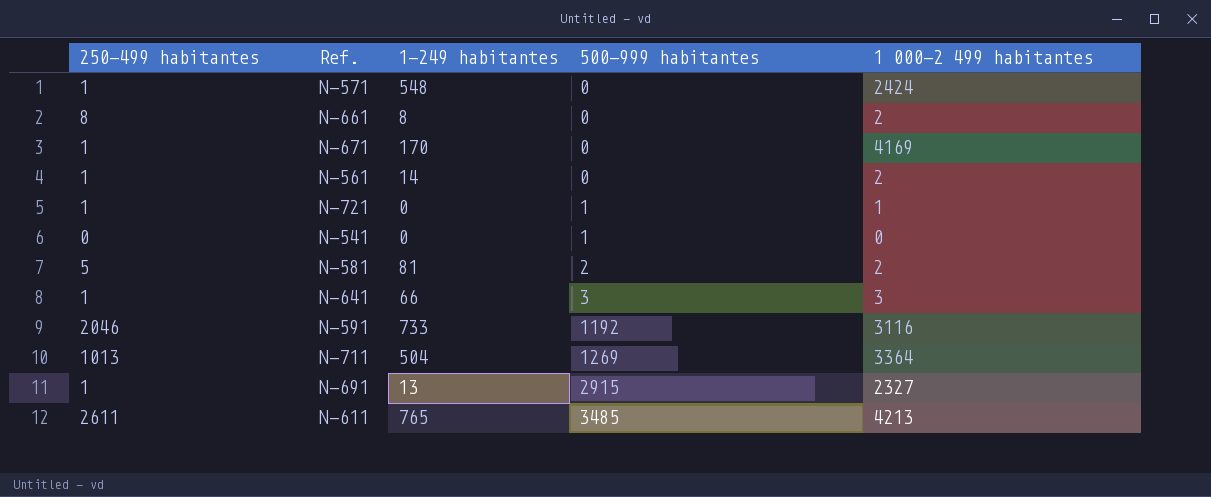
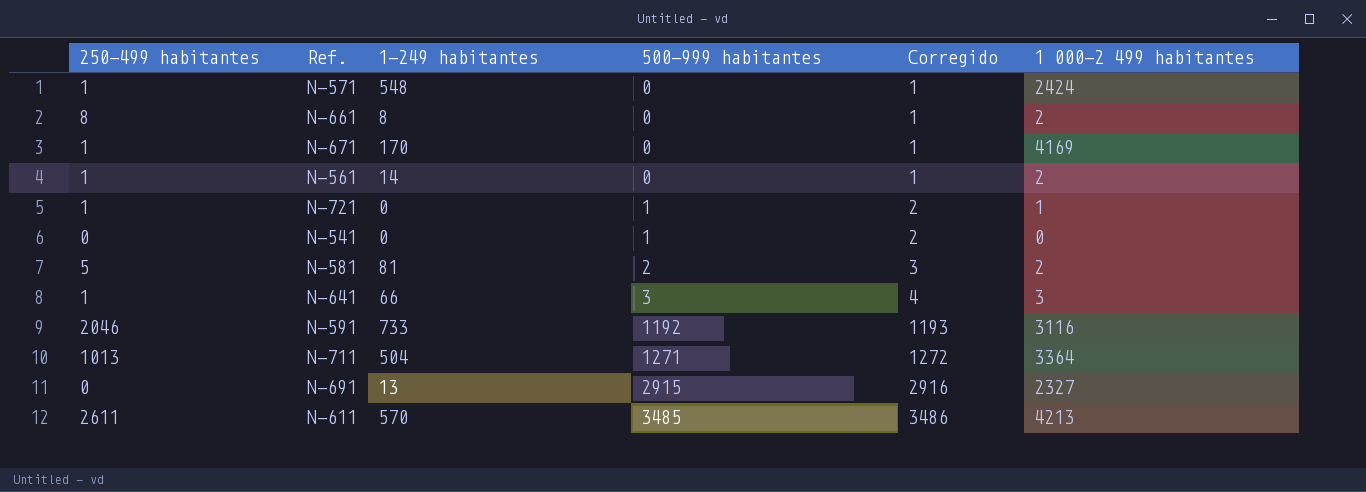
column Corregido | formula: none -> [500-999 habitantes] + 1
N-711 | 500-999 habitantes: 1269 -> 1271
N-691 | 250-499 habitantes: 1 -> 0
N-611 | 1-249 habitantes: 765 -> 570

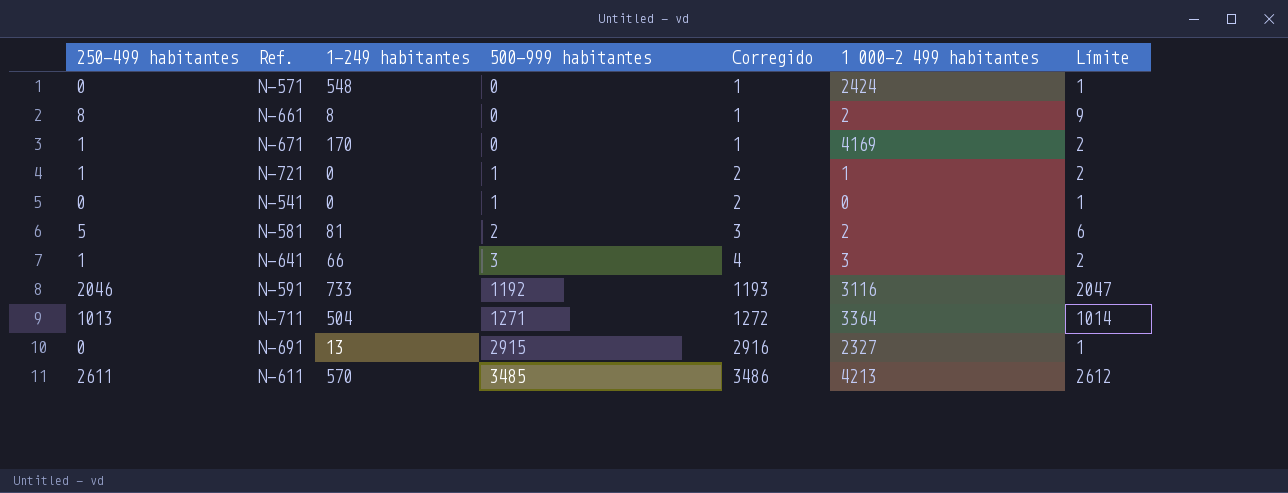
column Límite | formula: none -> [250-499 habitantes] + 1
row N-561: 1 | 14 | 0 | 1 | 2 -> none
N-571 | 250-499 habitantes: 1 -> 0

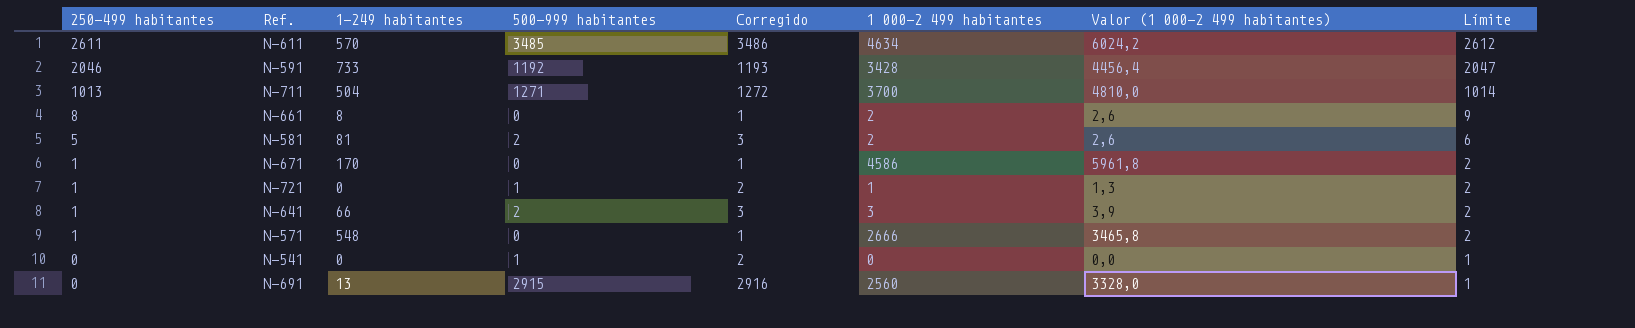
row order: 500-999 habitantes ascending -> 250-499 habitantes descending
column Valor (1 000-2 499 habitantes) | formula: none -> [1 000-2 499 habitantes] * 1,3
N-611 | 1 000-2 499 habitantes: 4213 -> 4634
N-591 | 1 000-2 499 habitantes: 3116 -> 3428
N-711 | 1 000-2 499 habitantes: 3364 -> 3700
N-671 | 1 000-2 499 habitantes: 4169 -> 4586
N-641 | 500-999 habitantes: 3 -> 2
N-641 | Corregido: 4 -> 3
N-571 | 250-499 habitantes: 0 -> 1
N-571 | 1 000-2 499 habitantes: 2424 -> 2666
N-571 | Límite: 1 -> 2
N-691 | 1 000-2 499 habitantes: 2327 -> 2560

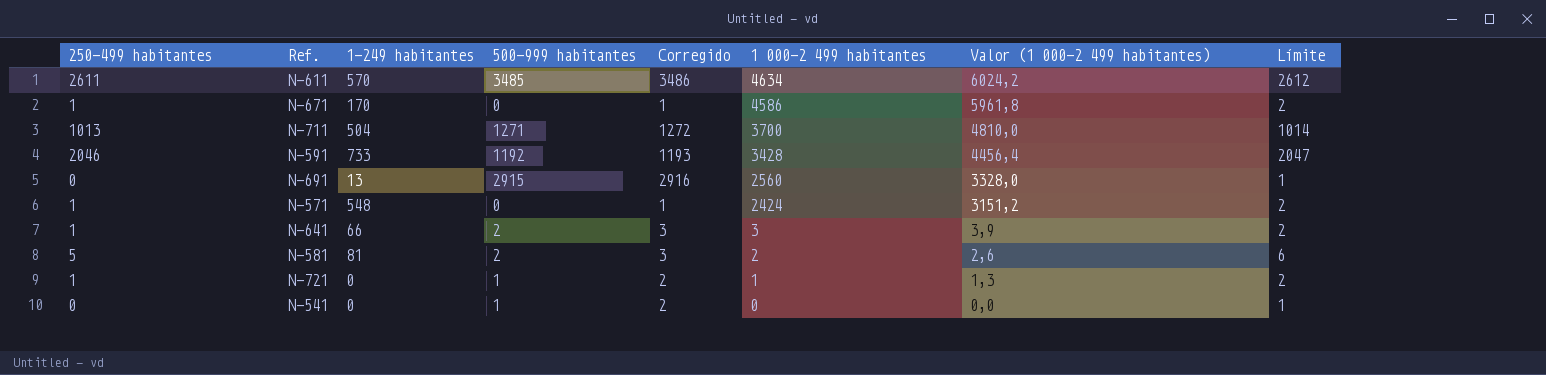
row order: 250-499 habitantes descending -> 1 000-2 499 habitantes descending
row N-661: 8 | 8 | 0 | 1 | 2 | 2,6 | 9 -> none
N-571 | 1 000-2 499 habitantes: 2666 -> 2424
N-571 | Valor (1 000-2 499 habitantes): 3465,8 -> 3151,2

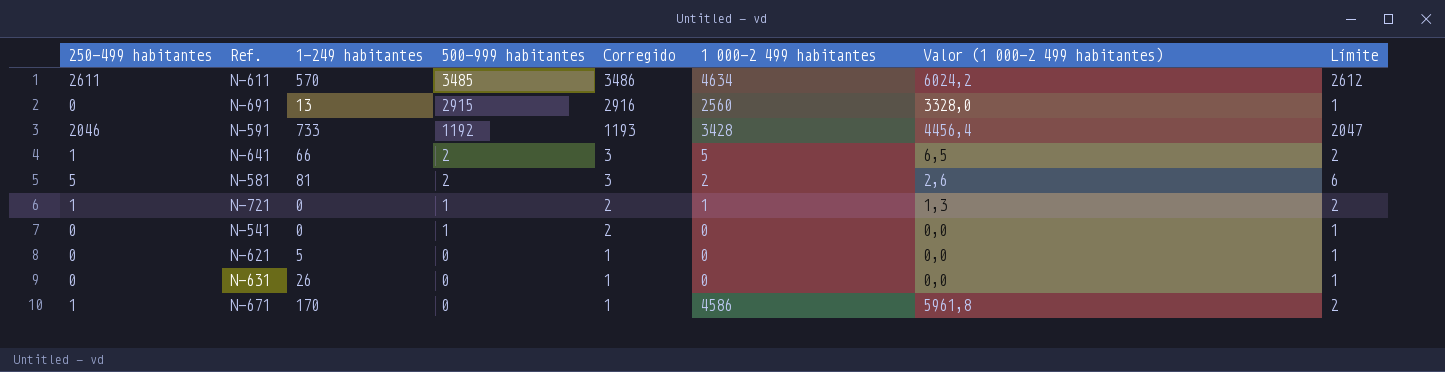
row order: 1 000-2 499 habitantes descending -> 500-999 habitantes descending
row N-711: 1013 | 504 | 1271 | 1272 | 3700 | 4810,0 | 1014 -> none
row N-571: 1 | 548 | 0 | 1 | 2424 | 3151,2 | 2 -> none
N-641 | 1 000-2 499 habitantes: 3 -> 5
N-641 | Valor (1 000-2 499 habitantes): 3,9 -> 6,5
row N-621: none -> 0 | 5 | 0 | 1 | 0 | 0,0 | 1
row N-631: none -> 0 | 26 | 0 | 1 | 0 | 0,0 | 1

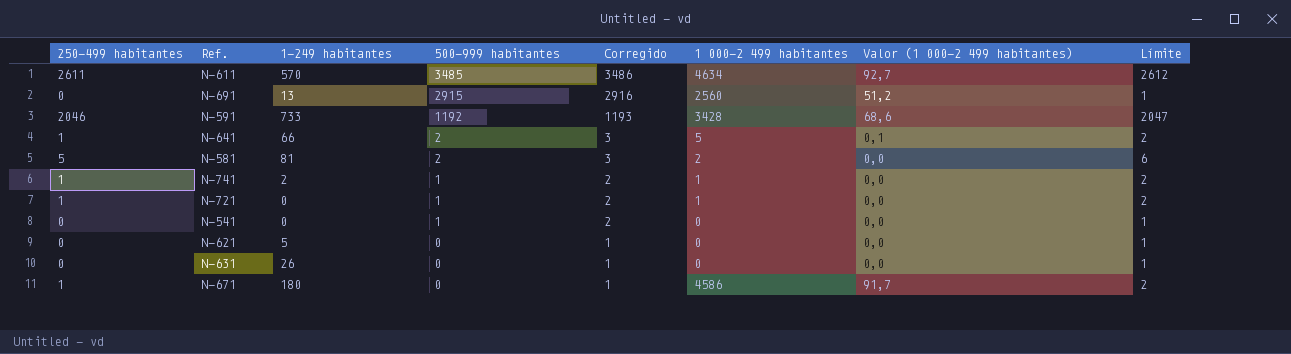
column Valor (1 000-2 499 habitantes) | formula: [1 000-2 499 habitantes] * 1,3 -> [1 000-2 499 habitantes] * 0,02
row N-741: none -> 1 | 2 | 1 | 2 | 1 | 0,0 | 2
N-671 | 1-249 habitantes: 170 -> 180

